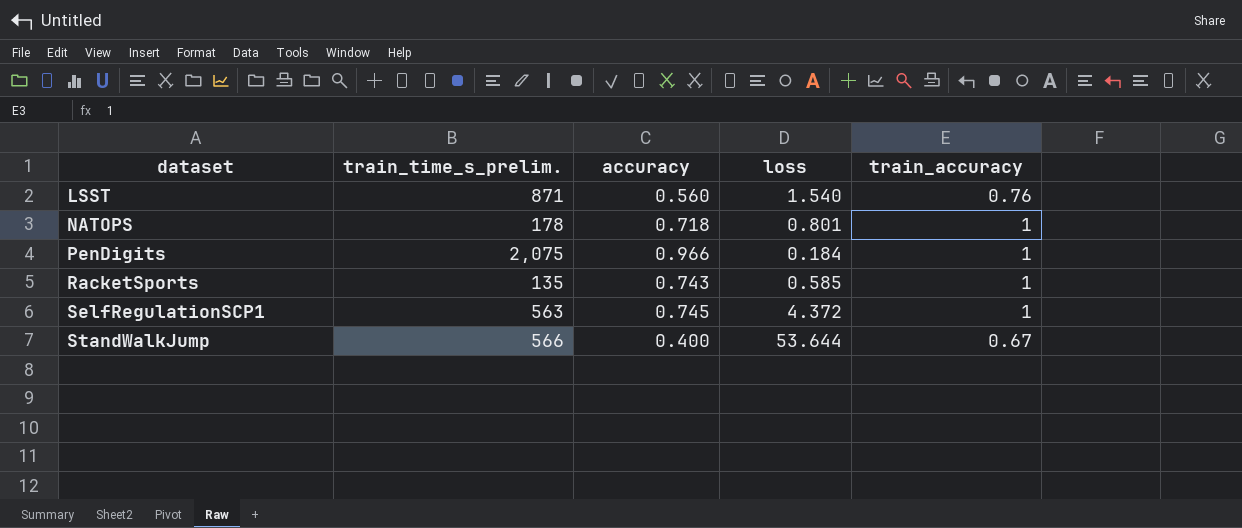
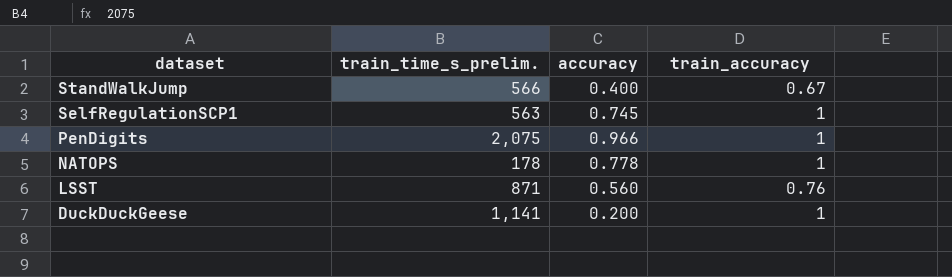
row order: dataset ascending -> dataset descending
column loss | position: 4 -> none
row RacketSports: 135 | 0.743 | 0.585 | 1 -> none
NATOPS | accuracy: 0.718 -> 0.778
row DuckDuckGeese: none -> 1,141 | 0.200 | 1

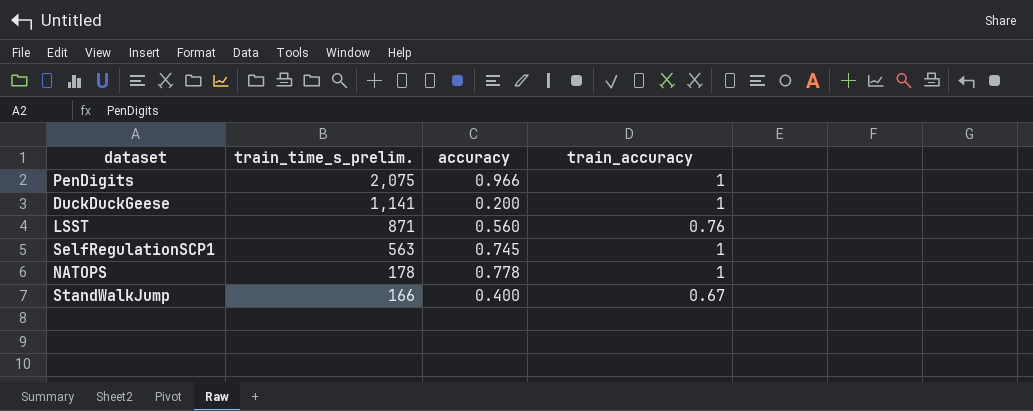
row order: dataset descending -> train_time_s_prelim. descending
StandWalkJump | train_time_s_prelim.: 566 -> 166

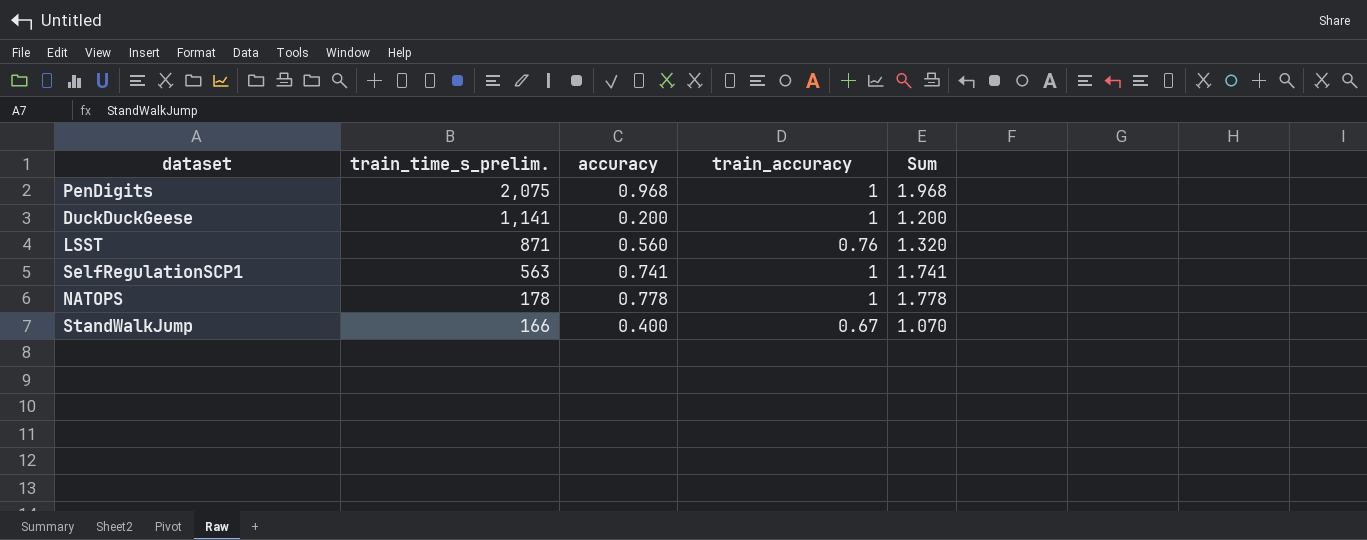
column Sum | formula: none -> [accuracy] + [train_accuracy]
PenDigits | accuracy: 0.966 -> 0.968
SelfRegulationSCP1 | accuracy: 0.745 -> 0.741

